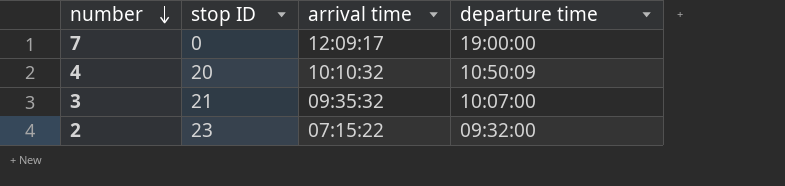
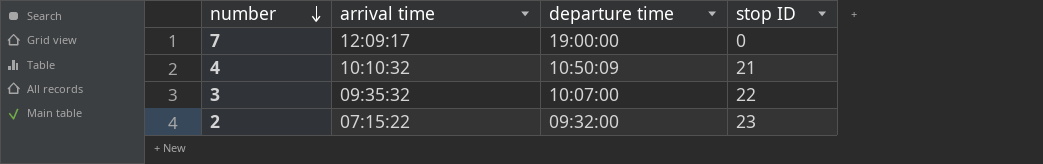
column stop ID | position: 2 -> 4
4 | stop ID: 20 -> 21
3 | stop ID: 21 -> 22

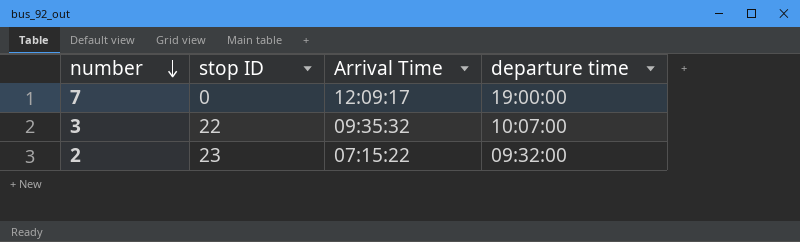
column stop ID | position: 4 -> 2
column name: arrival time -> Arrival Time
row 4: 10:10:32 | 10:50:09 | 21 -> none

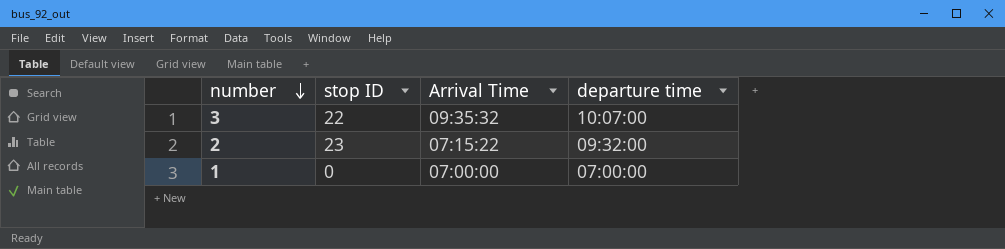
row 7: 0 | 12:09:17 | 19:00:00 -> none
row 1: none -> 0 | 07:00:00 | 07:00:00

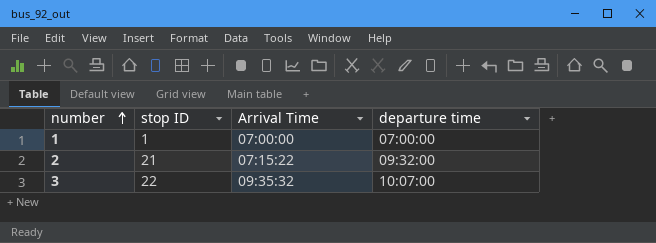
row order: number descending -> number ascending
1 | stop ID: 0 -> 1
2 | stop ID: 23 -> 21

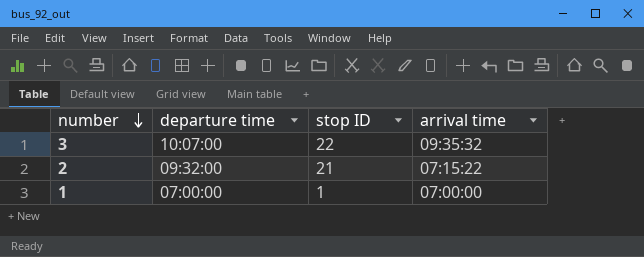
row order: number ascending -> number descending
column departure time | position: 4 -> 2
column name: Arrival Time -> arrival time

